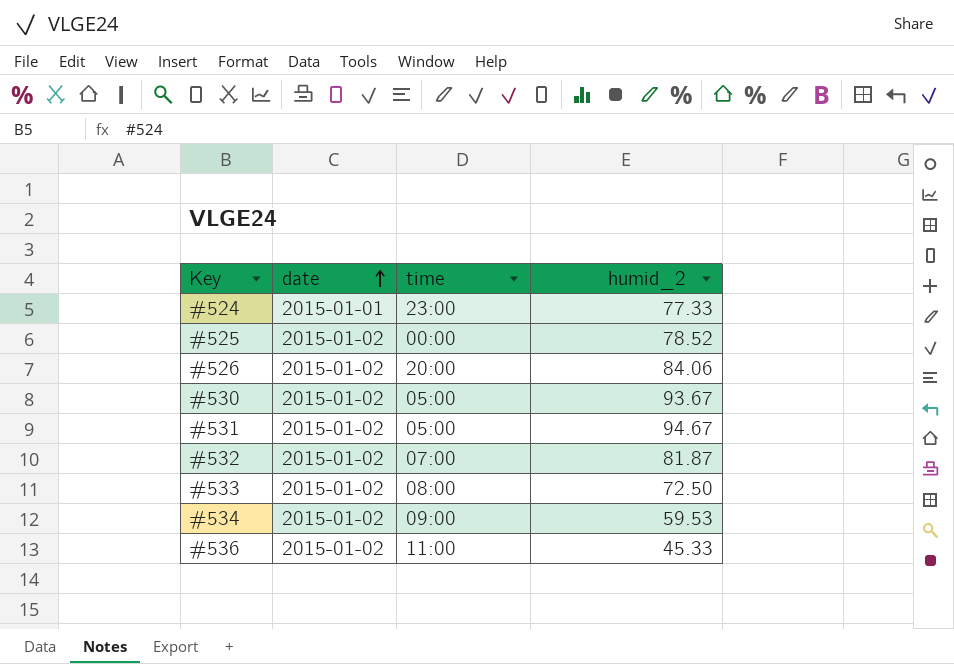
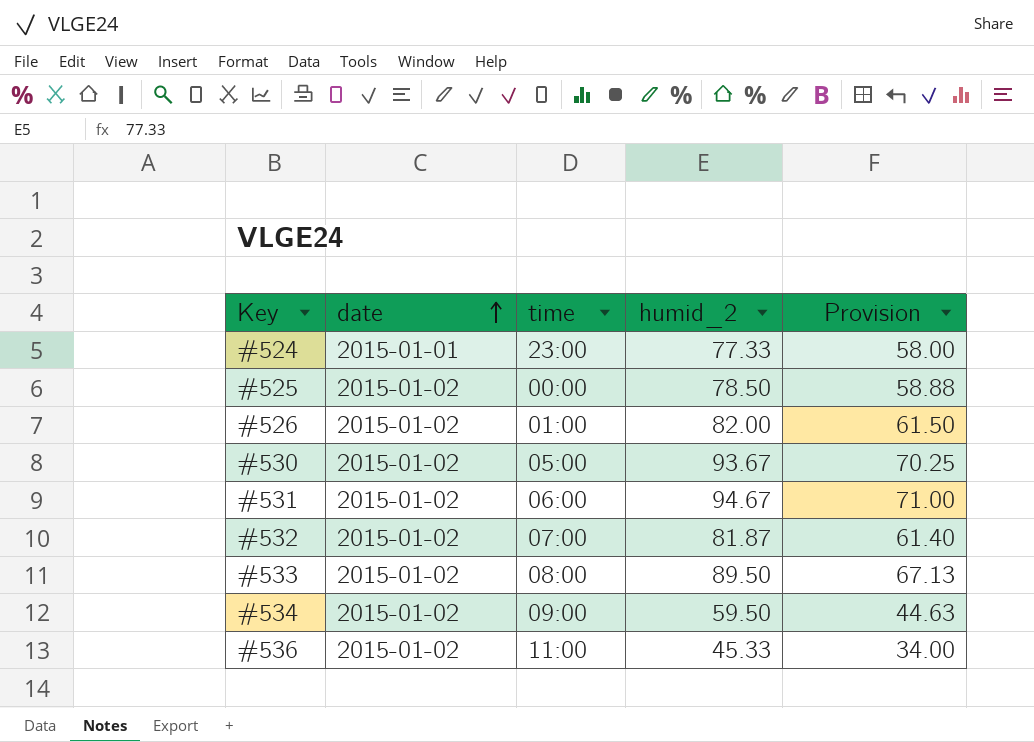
column Provision | formula: none -> [humid_2] * 0.75
#525 | humid_2: 78.52 -> 78.50
#526 | time: 20:00 -> 01:00
#526 | humid_2: 84.06 -> 82.00
#531 | time: 05:00 -> 06:00
#533 | humid_2: 72.50 -> 89.50
#534 | humid_2: 59.53 -> 59.50

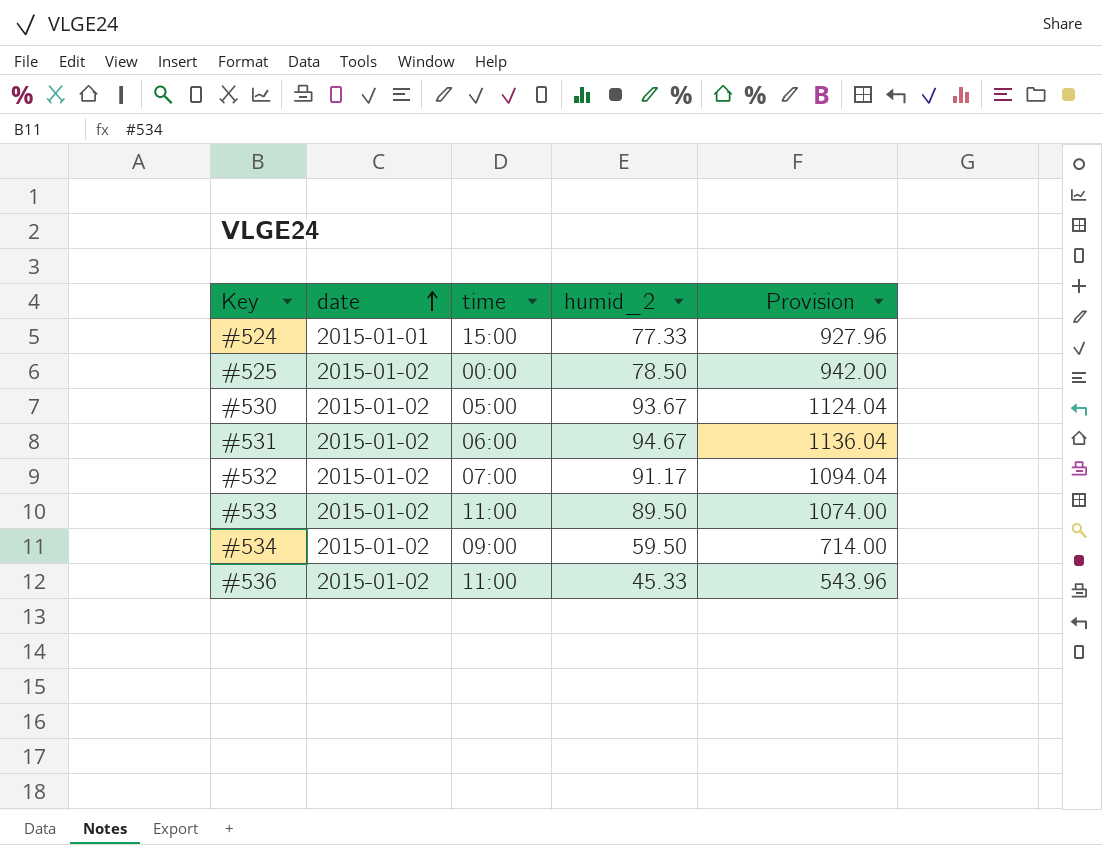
column Provision | formula: [humid_2] * 0.75 -> [humid_2] * 12
row #526: 2015-01-02 | 01:00 | 82.00 | 61.50 -> none
#524 | time: 23:00 -> 15:00
#532 | humid_2: 81.87 -> 91.17
#533 | time: 08:00 -> 11:00

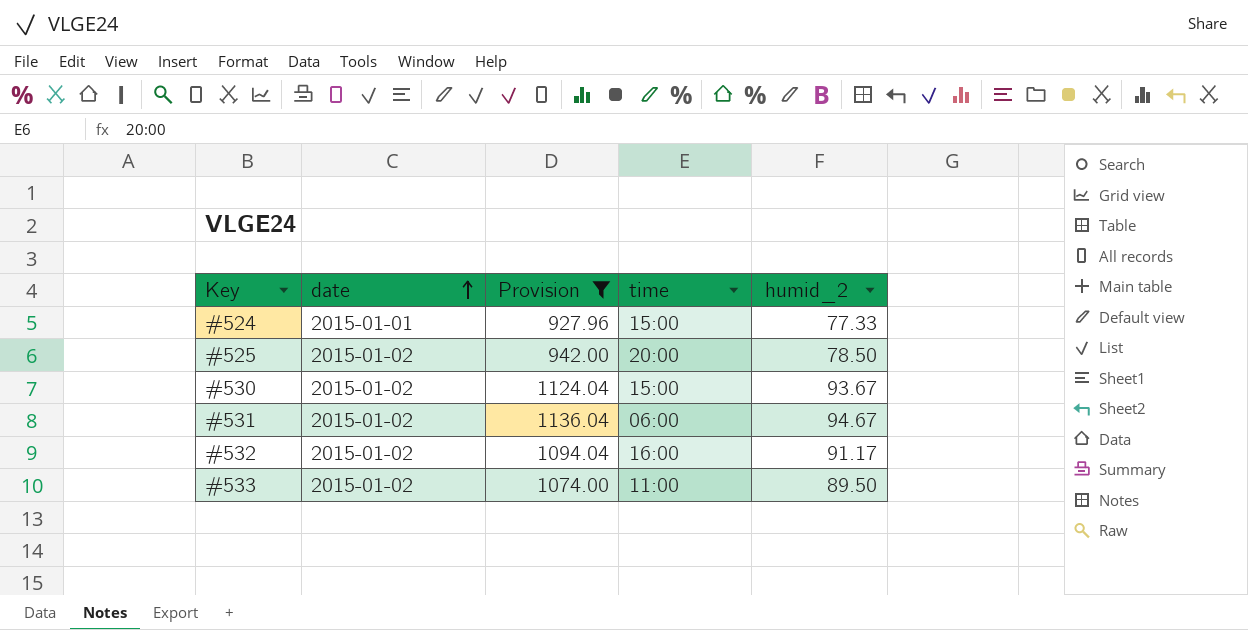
filter: none -> Provision >= 927.96
column Provision | position: 5 -> 3
#525 | time: 00:00 -> 20:00
#530 | time: 05:00 -> 15:00
#532 | time: 07:00 -> 16:00

